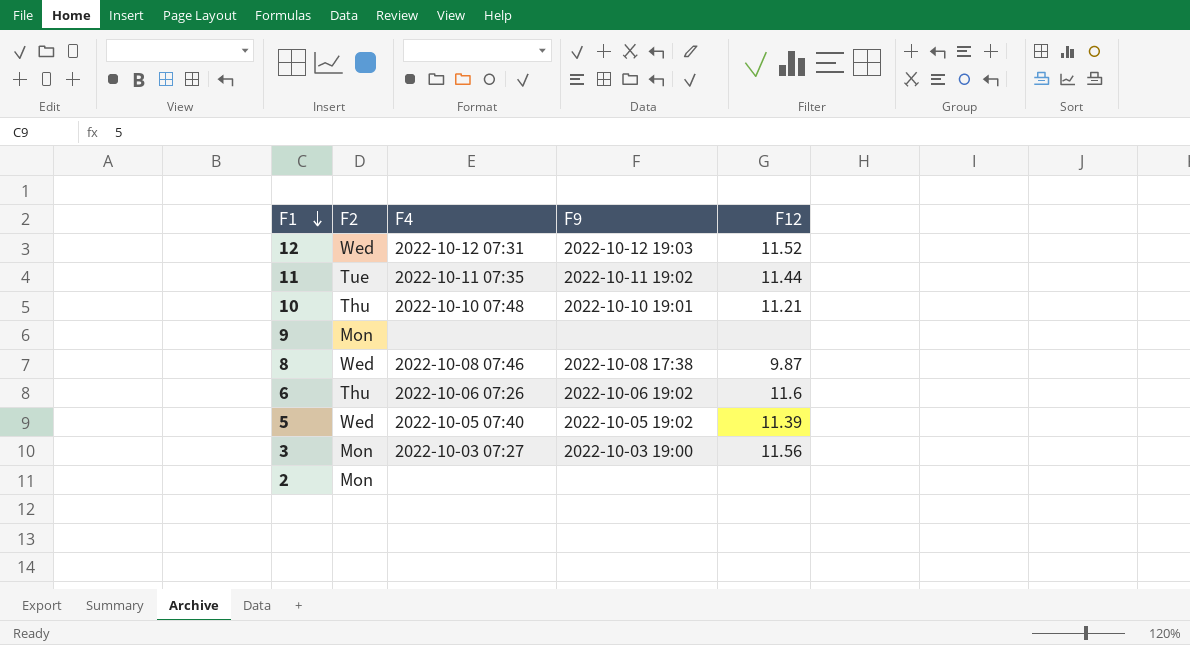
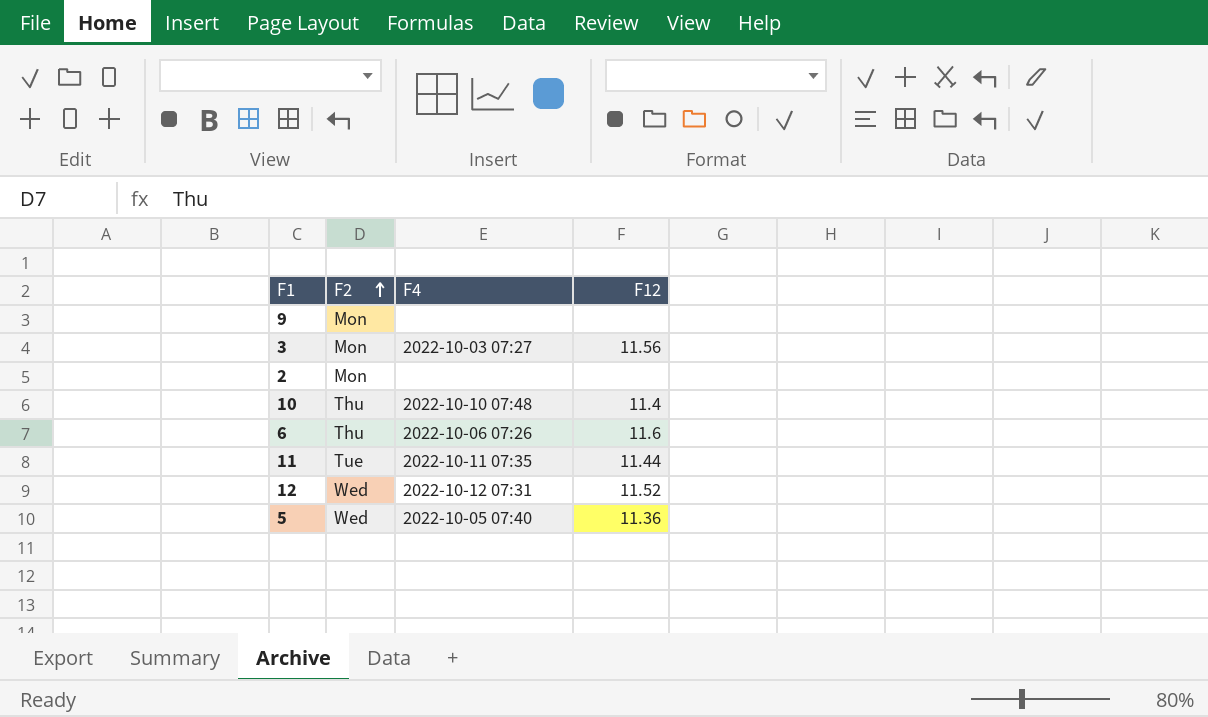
row order: F1 descending -> F2 ascending
column F9 | position: 4 -> none
row 8: Wed | 2022-10-08 07:46 | 2022-10-08 17:38 | 9.87 -> none
10 | F12: 11.21 -> 11.4
5 | F12: 11.39 -> 11.36

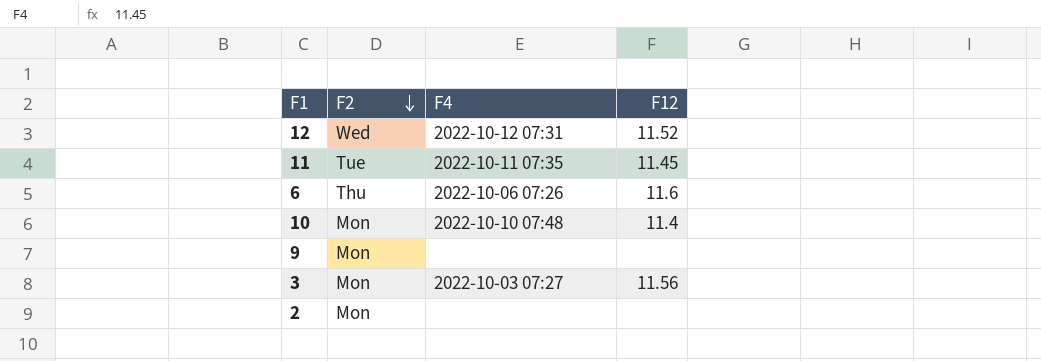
row order: F2 ascending -> F2 descending
row 5: Wed | 2022-10-05 07:40 | 11.36 -> none
11 | F12: 11.44 -> 11.45
10 | F2: Thu -> Mon

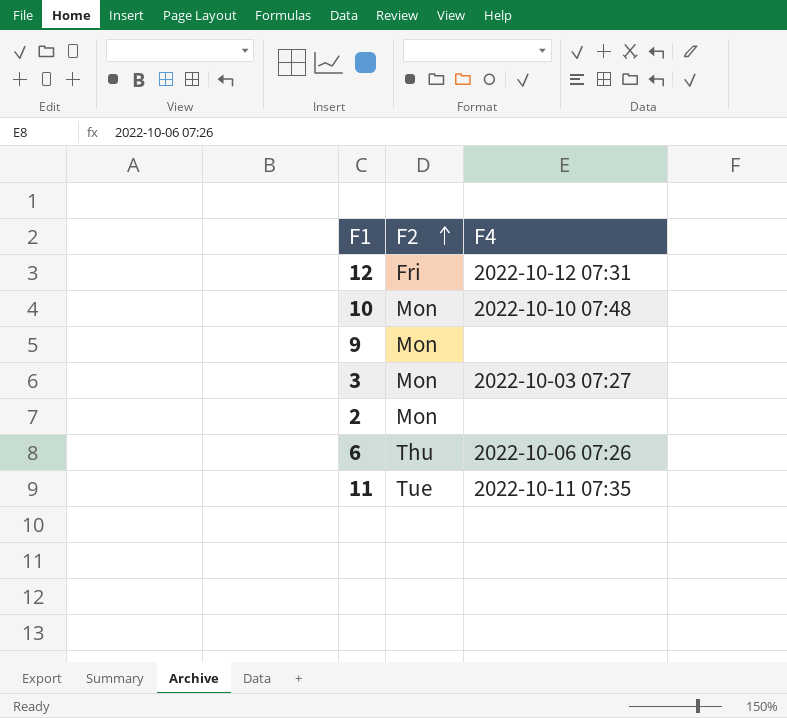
row order: F2 descending -> F2 ascending
column F12 | position: 4 -> none
12 | F2: Wed -> Fri

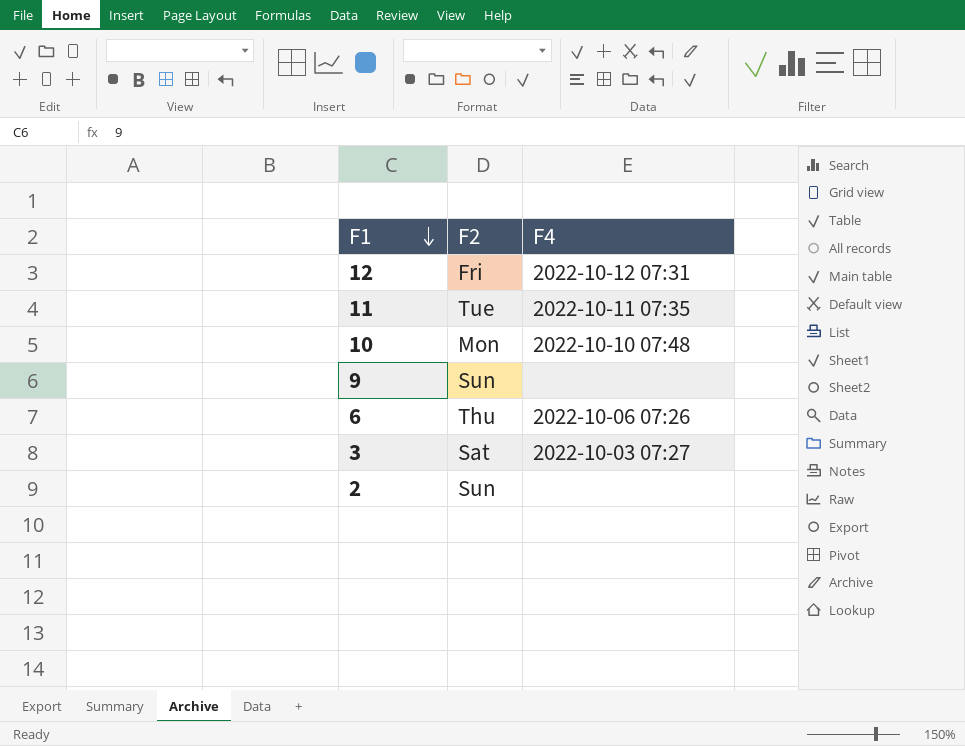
row order: F2 ascending -> F1 descending
9 | F2: Mon -> Sun
3 | F2: Mon -> Sat
2 | F2: Mon -> Sun

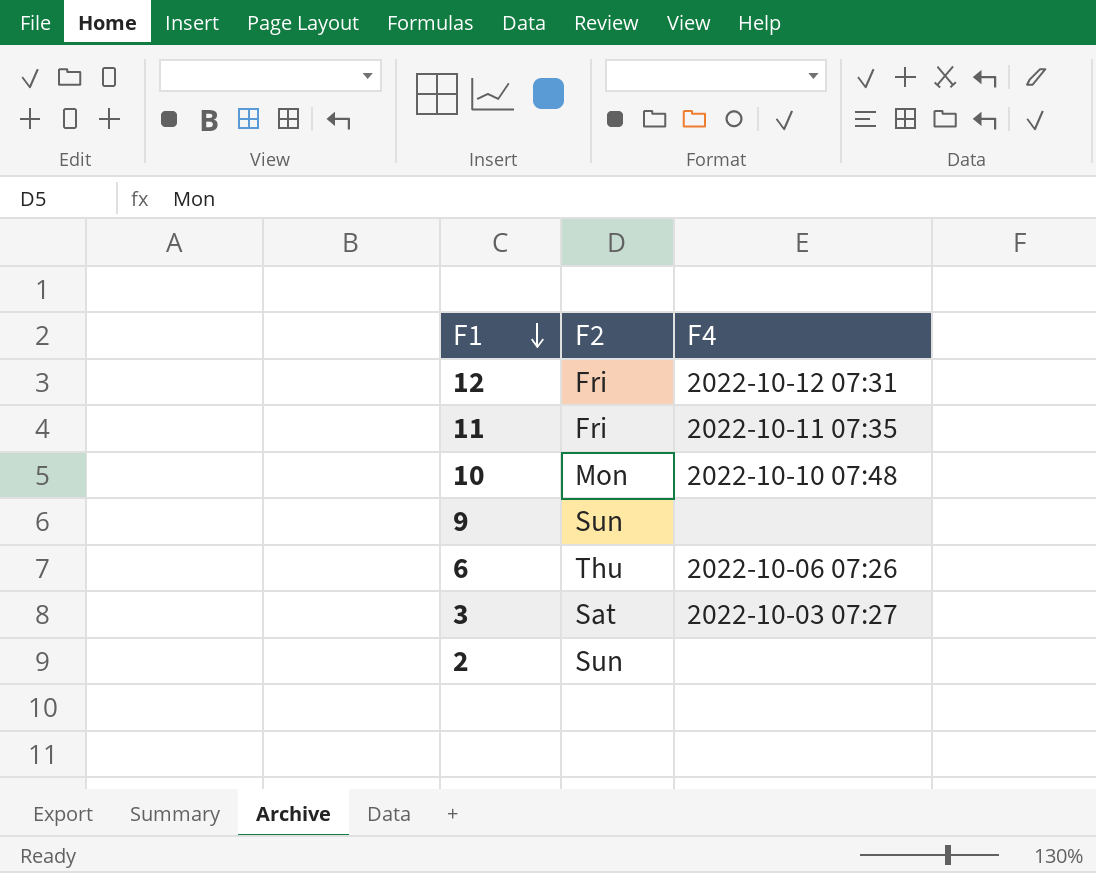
11 | F2: Tue -> Fri

